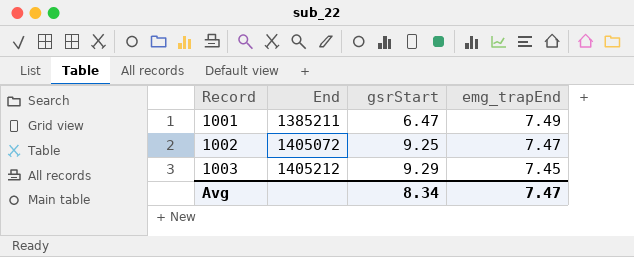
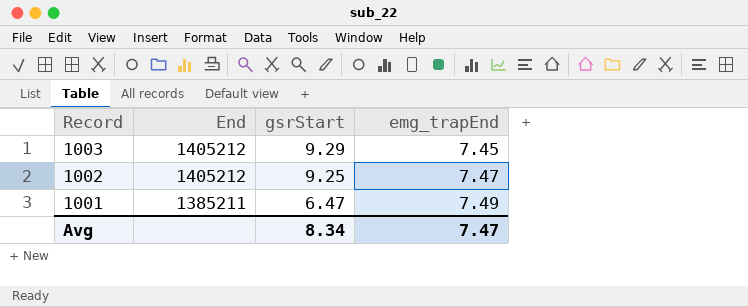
row order: Record ascending -> Record descending
1002 | End: 1405072 -> 1405212

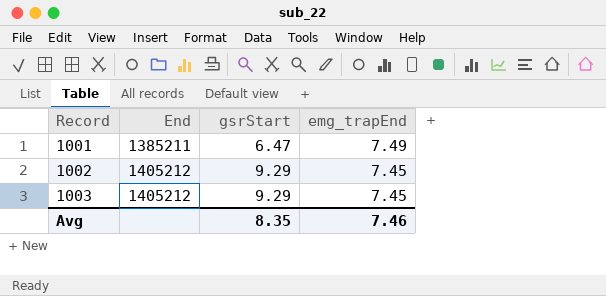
row order: Record descending -> Record ascending
1002 | gsrStart: 9.25 -> 9.29
1002 | emg_trapEnd: 7.47 -> 7.45
Avg | gsrStart: 8.34 -> 8.35
Avg | emg_trapEnd: 7.47 -> 7.46

